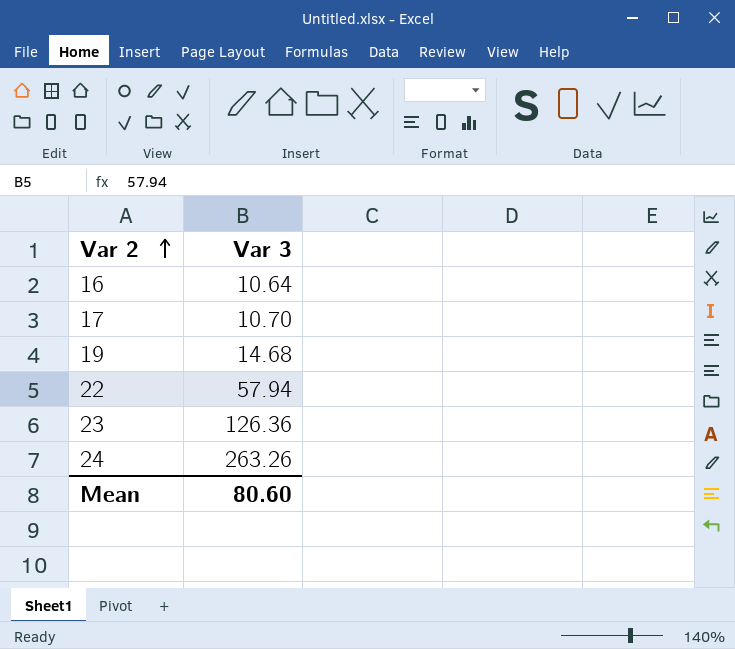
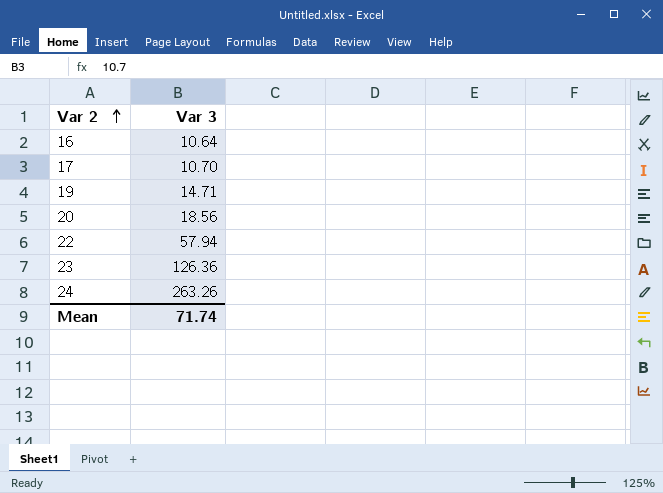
19 | Var 3: 14.68 -> 14.71
row 20: none -> 18.56
Mean | Var 3: 80.60 -> 71.74

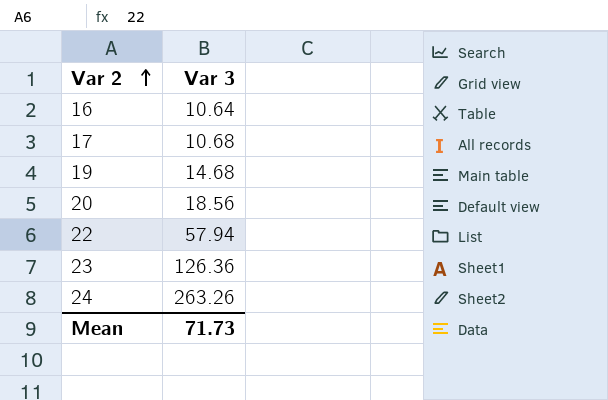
17 | Var 3: 10.70 -> 10.68
19 | Var 3: 14.71 -> 14.68
Mean | Var 3: 71.74 -> 71.73

